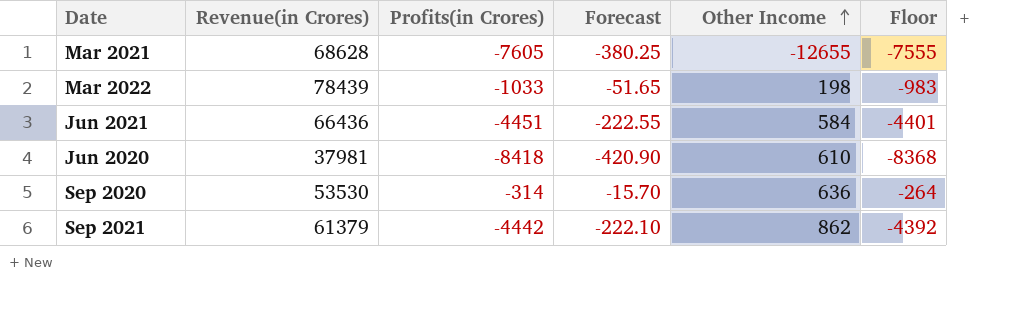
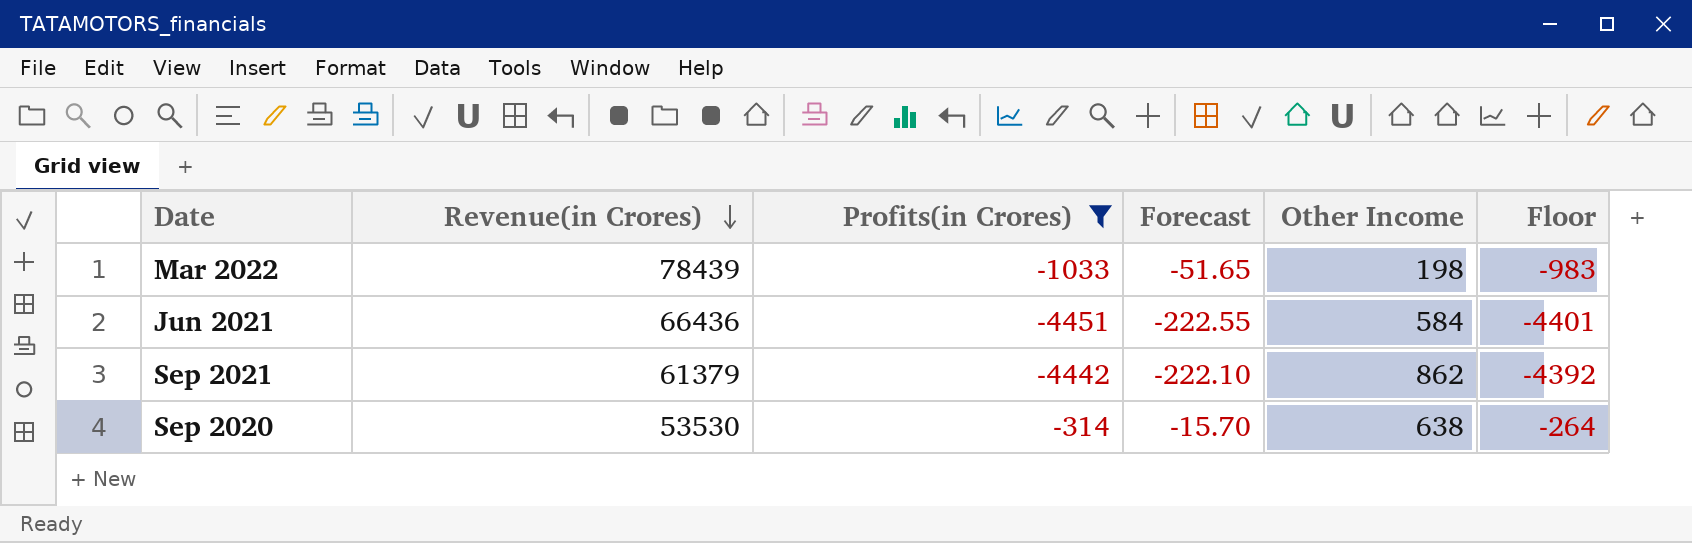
filter: none -> Profits(in Crores) >= -4451
row order: Other Income ascending -> Revenue(in Crores) descending
Sep 2020 | Other Income: 636 -> 638

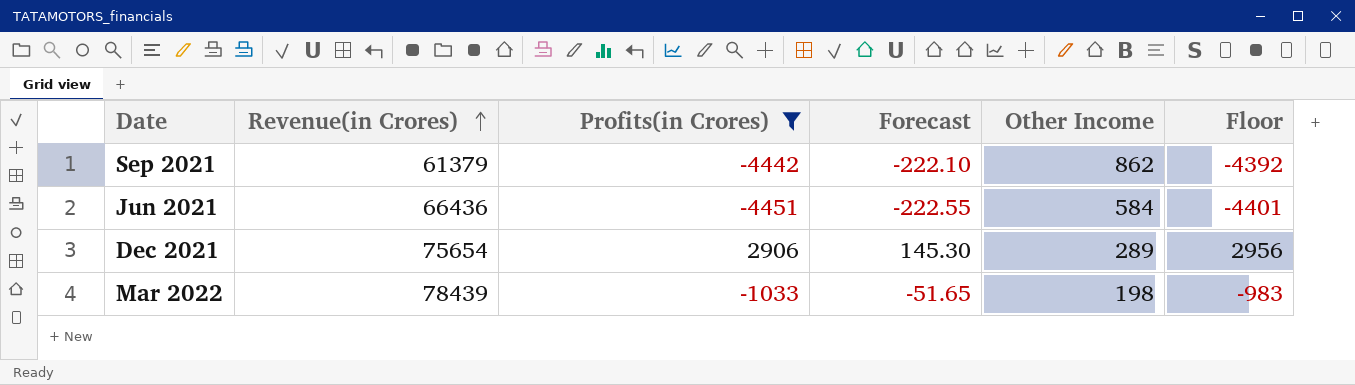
row order: Revenue(in Crores) descending -> Revenue(in Crores) ascending
row Sep 2020: 53530 | -314 | -15.70 | 638 | -264 -> none
row Dec 2021: none -> 75654 | 2906 | 145.30 | 289 | 2956

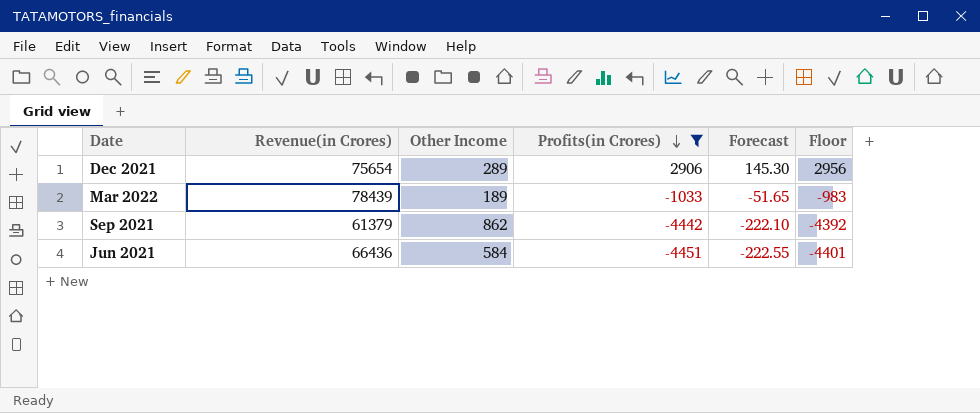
row order: Revenue(in Crores) ascending -> Profits(in Crores) descending
column Other Income | position: 5 -> 3
Mar 2022 | Other Income: 198 -> 189

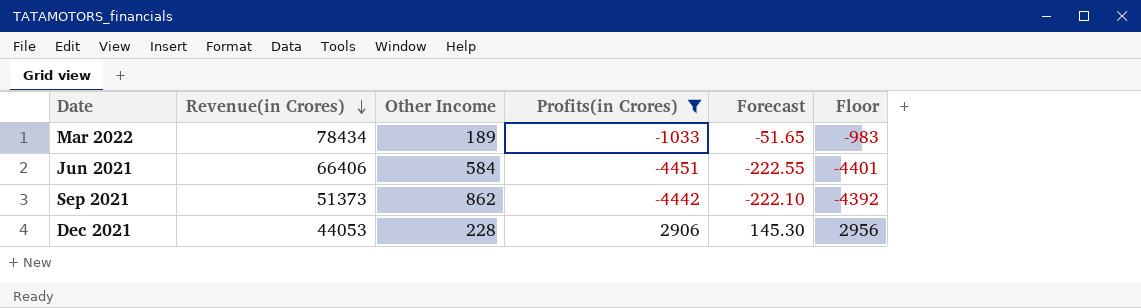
row order: Profits(in Crores) descending -> Revenue(in Crores) descending
Mar 2022 | Revenue(in Crores): 78439 -> 78434
Jun 2021 | Revenue(in Crores): 66436 -> 66406
Sep 2021 | Revenue(in Crores): 61379 -> 51373
Dec 2021 | Revenue(in Crores): 75654 -> 44053
Dec 2021 | Other Income: 289 -> 228

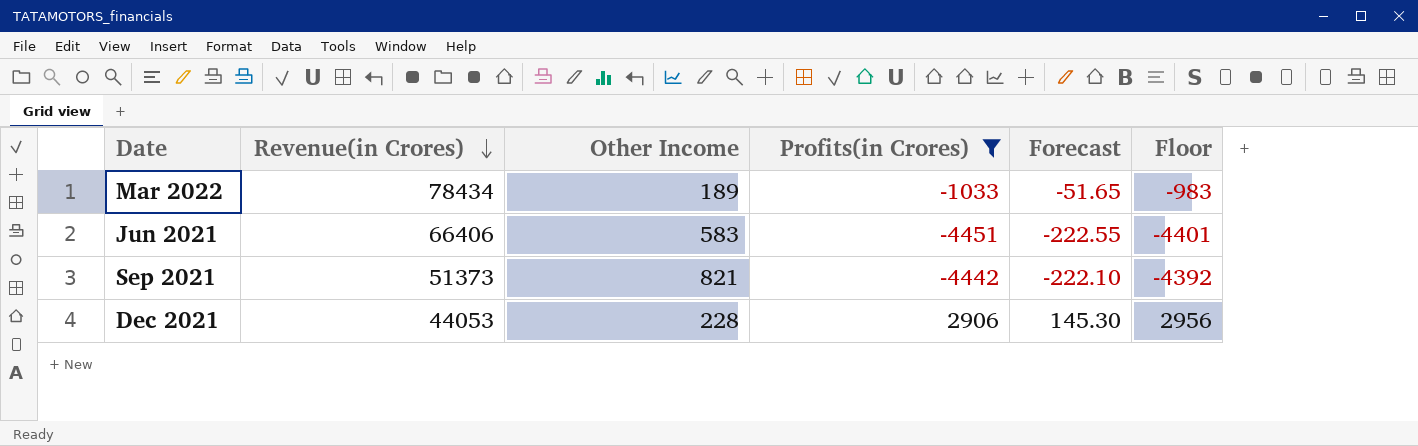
Jun 2021 | Other Income: 584 -> 583
Sep 2021 | Other Income: 862 -> 821

